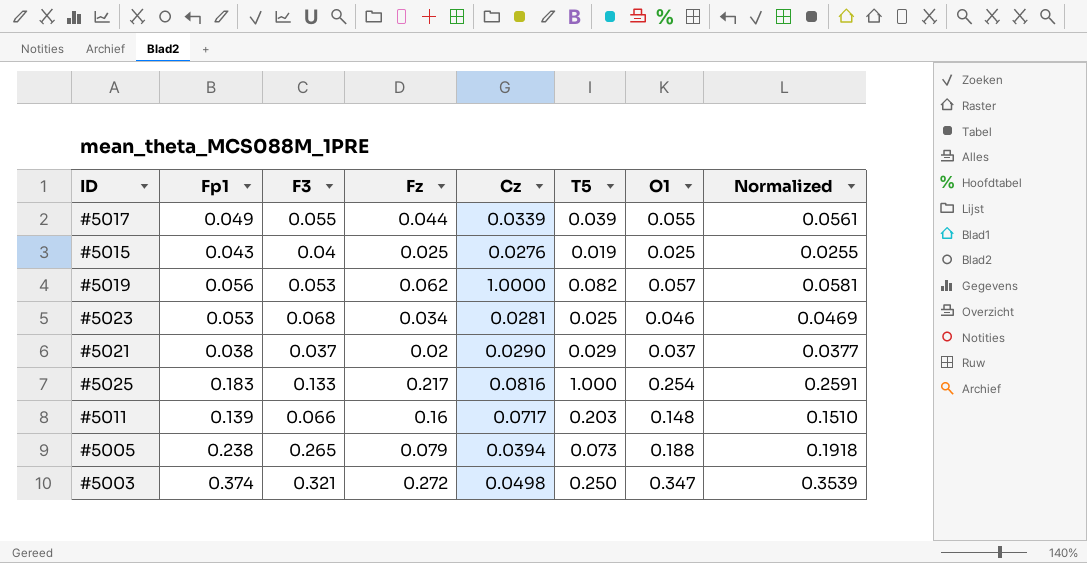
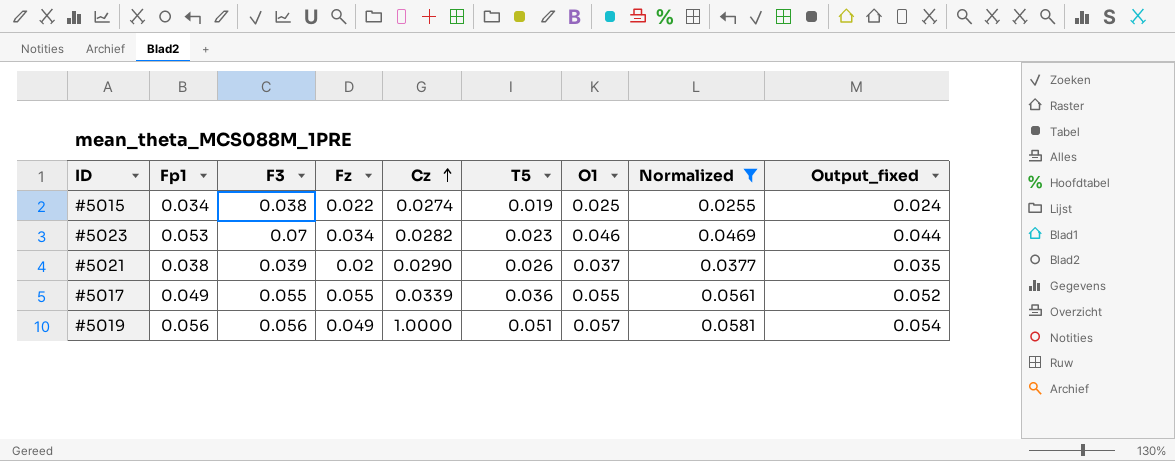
filter: none -> Normalized <= 0.0581
row order: none -> Cz ascending
column Output_fixed | formula: none -> [O1] * 0.95
#5015 | Fp1: 0.043 -> 0.034
#5015 | F3: 0.04 -> 0.038
#5015 | Fz: 0.025 -> 0.022
#5015 | Cz: 0.0276 -> 0.0274
#5023 | F3: 0.068 -> 0.07
#5023 | Cz: 0.0281 -> 0.0282
#5023 | T5: 0.025 -> 0.023
#5021 | F3: 0.037 -> 0.039
#5021 | T5: 0.029 -> 0.026
#5017 | Fz: 0.044 -> 0.055
#5017 | T5: 0.039 -> 0.036
#5019 | F3: 0.053 -> 0.056
#5019 | Fz: 0.062 -> 0.049
#5019 | T5: 0.082 -> 0.051

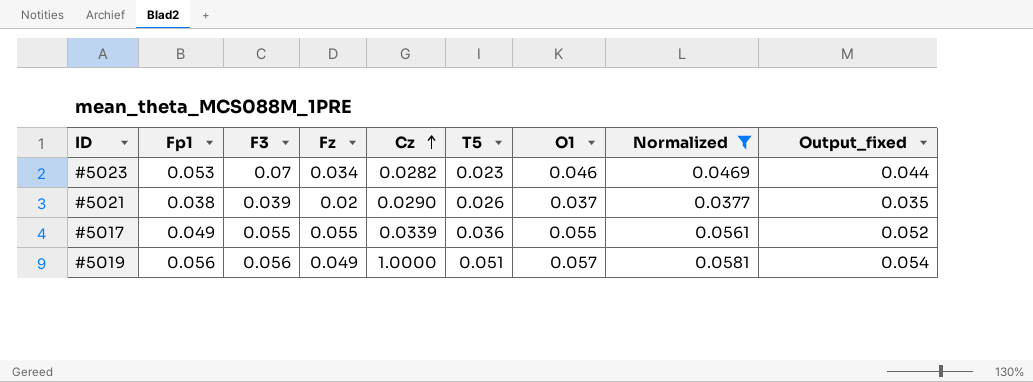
row #5015: 0.034 | 0.038 | 0.022 | 0.0274 | 0.019 | 0.025 | 0.0255 | 0.024 -> none

